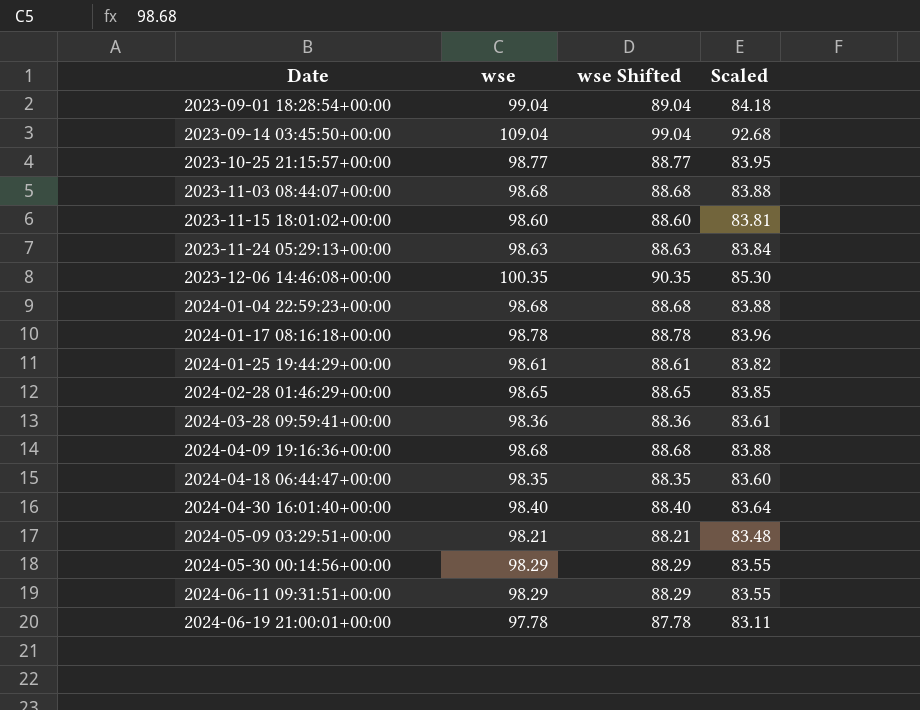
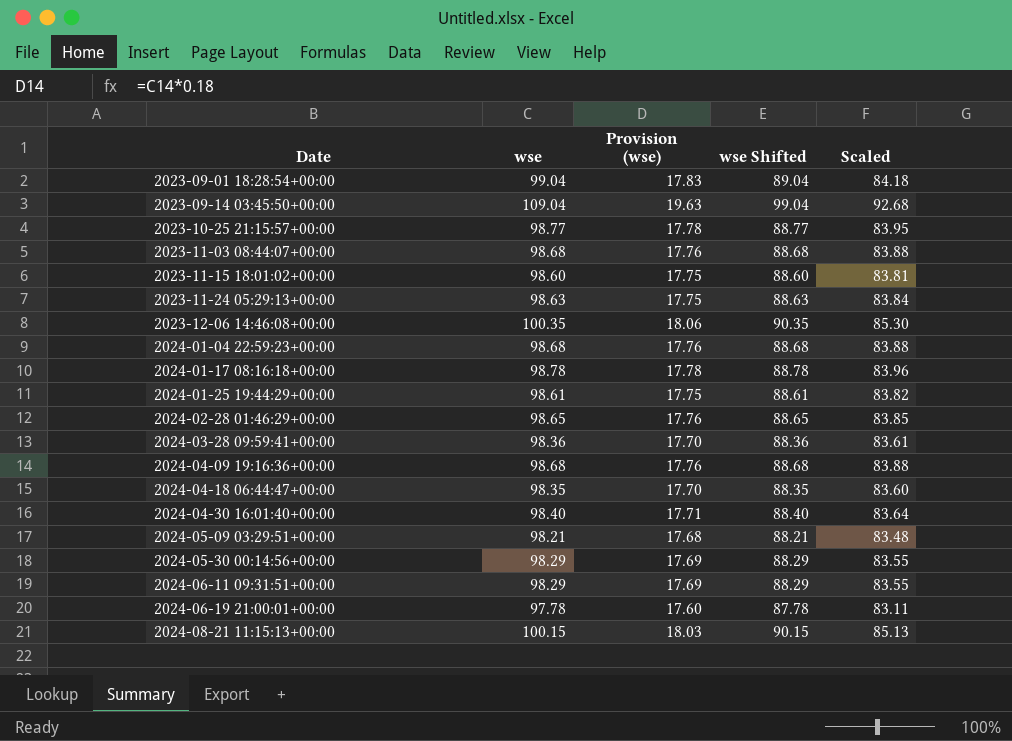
column Provision (wse) | formula: none -> [wse] * 0.18
row 2024-08-21 11:15:13+00:00: none -> 100.15 | 18.03 | 90.15 | 85.13

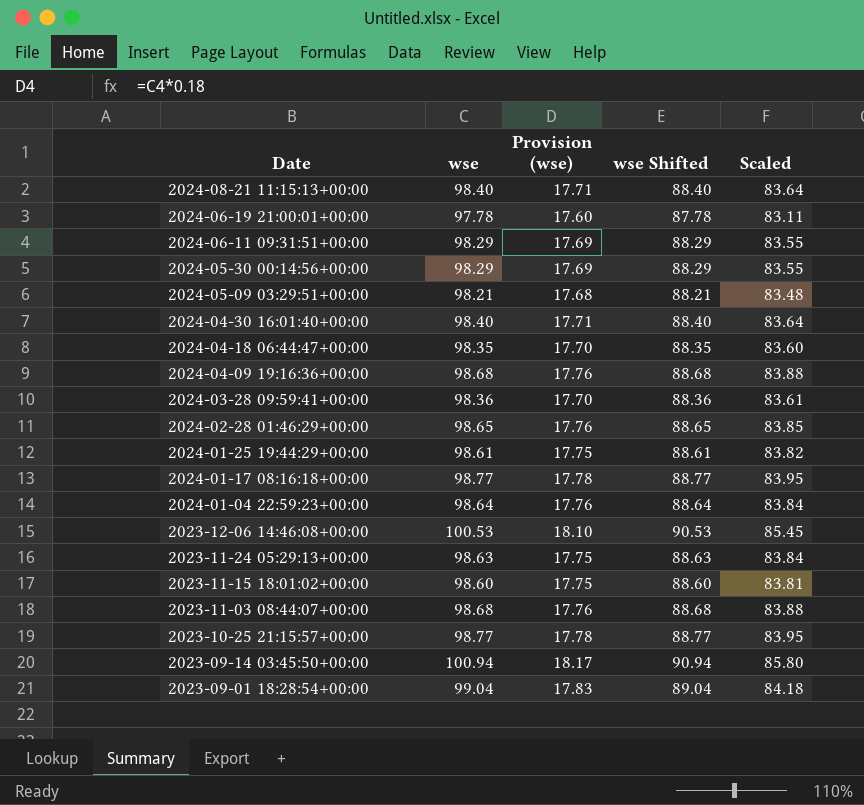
row order: Date ascending -> Date descending
2024-08-21 11:15:13+00:00 | wse: 100.15 -> 98.40
2024-08-21 11:15:13+00:00 | Provision (wse): 18.03 -> 17.71
2024-08-21 11:15:13+00:00 | wse Shifted: 90.15 -> 88.40
2024-08-21 11:15:13+00:00 | Scaled: 85.13 -> 83.64
2024-01-17 08:16:18+00:00 | wse: 98.78 -> 98.77
2024-01-17 08:16:18+00:00 | wse Shifted: 88.78 -> 88.77
2024-01-17 08:16:18+00:00 | Scaled: 83.96 -> 83.95
2024-01-04 22:59:23+00:00 | wse: 98.68 -> 98.64
2024-01-04 22:59:23+00:00 | wse Shifted: 88.68 -> 88.64
2024-01-04 22:59:23+00:00 | Scaled: 83.88 -> 83.84
2023-12-06 14:46:08+00:00 | wse: 100.35 -> 100.53
2023-12-06 14:46:08+00:00 | Provision (wse): 18.06 -> 18.10
2023-12-06 14:46:08+00:00 | wse Shifted: 90.35 -> 90.53
2023-12-06 14:46:08+00:00 | Scaled: 85.30 -> 85.45
2023-09-14 03:45:50+00:00 | wse: 109.04 -> 100.94
2023-09-14 03:45:50+00:00 | Provision (wse): 19.63 -> 18.17
2023-09-14 03:45:50+00:00 | wse Shifted: 99.04 -> 90.94
2023-09-14 03:45:50+00:00 | Scaled: 92.68 -> 85.80

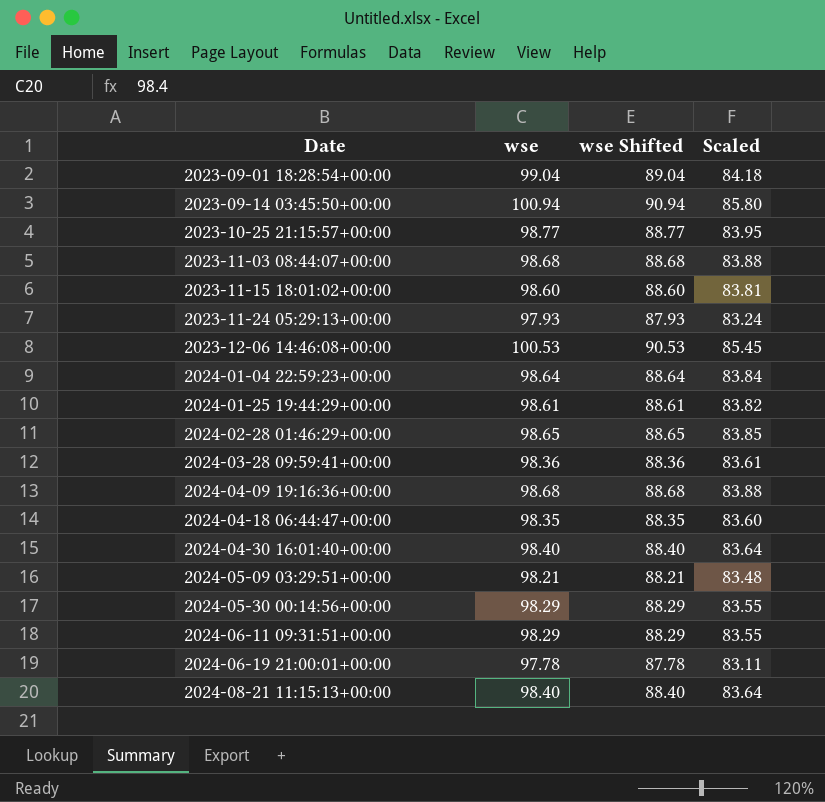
row order: Date descending -> Date ascending
column Provision (wse) | formula: [wse] * 0.18 -> none
row 2024-01-17 08:16:18+00:00: 98.77 | 17.78 | 88.77 | 83.95 -> none
2023-11-24 05:29:13+00:00 | wse: 98.63 -> 97.93
2023-11-24 05:29:13+00:00 | wse Shifted: 88.63 -> 87.93
2023-11-24 05:29:13+00:00 | Scaled: 83.84 -> 83.24

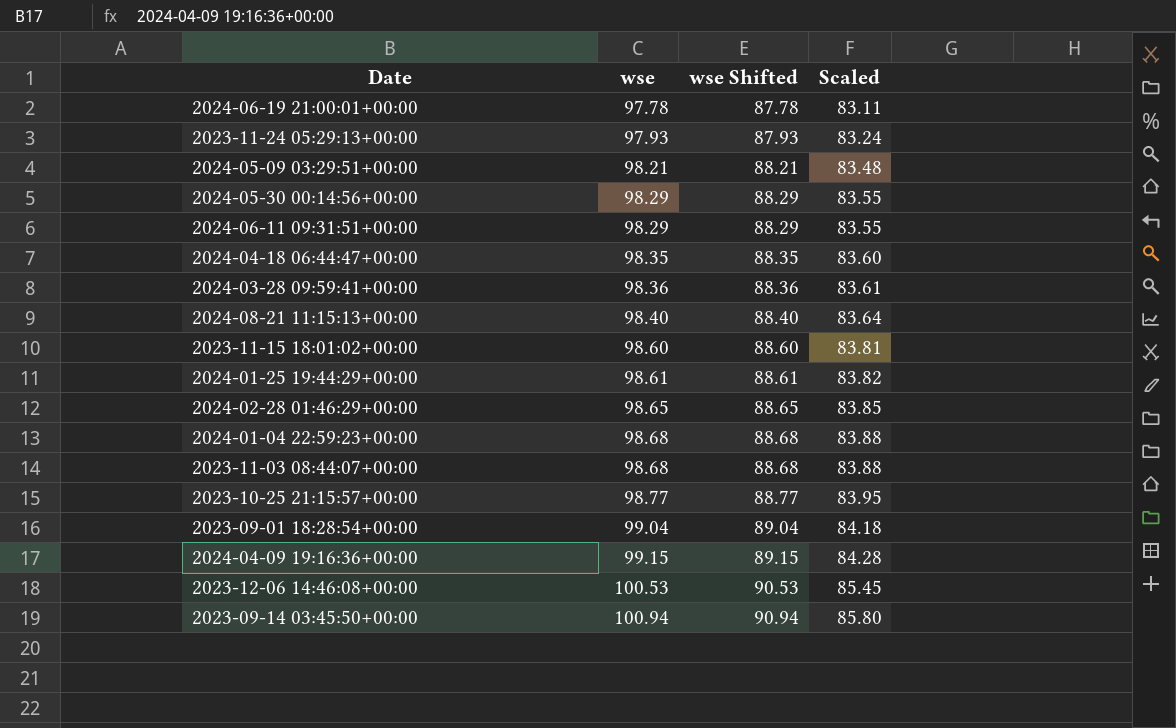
row order: Date ascending -> wse ascending
row 2024-04-30 16:01:40+00:00: 98.40 | 88.40 | 83.64 -> none
2024-01-04 22:59:23+00:00 | wse: 98.64 -> 98.68
2024-01-04 22:59:23+00:00 | wse Shifted: 88.64 -> 88.68
2024-01-04 22:59:23+00:00 | Scaled: 83.84 -> 83.88
2024-04-09 19:16:36+00:00 | wse: 98.68 -> 99.15
2024-04-09 19:16:36+00:00 | wse Shifted: 88.68 -> 89.15
2024-04-09 19:16:36+00:00 | Scaled: 83.88 -> 84.28

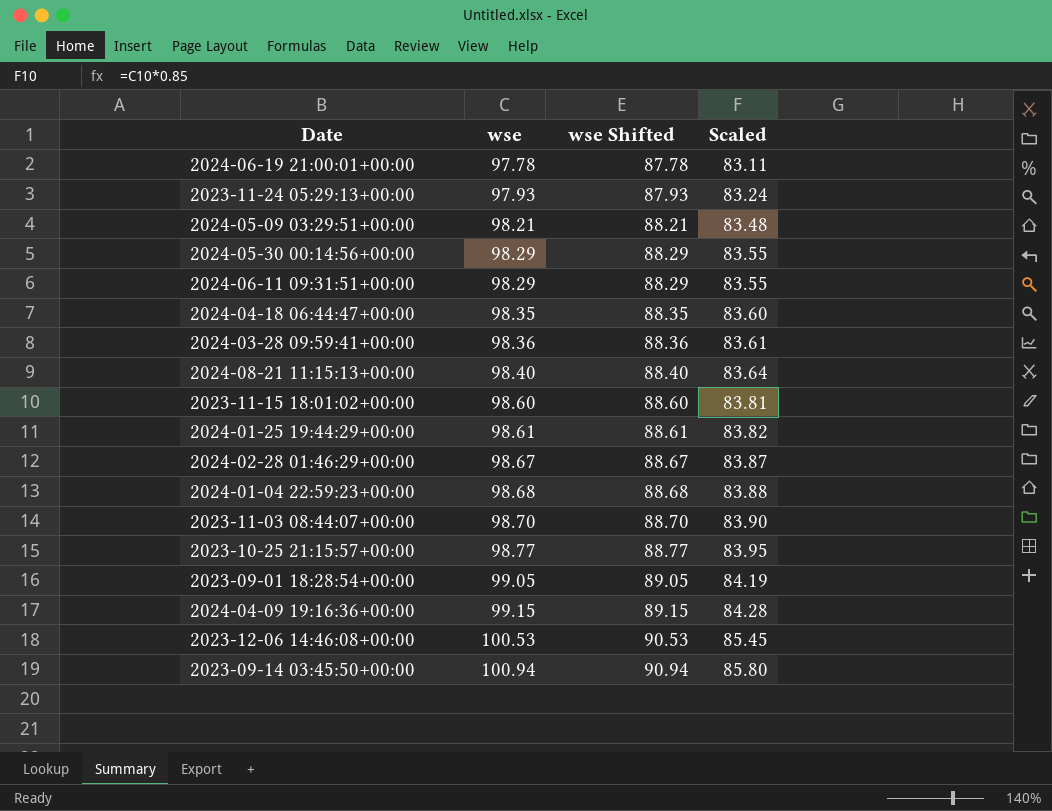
2024-02-28 01:46:29+00:00 | wse: 98.65 -> 98.67
2024-02-28 01:46:29+00:00 | wse Shifted: 88.65 -> 88.67
2024-02-28 01:46:29+00:00 | Scaled: 83.85 -> 83.87
2023-11-03 08:44:07+00:00 | wse: 98.68 -> 98.70
2023-11-03 08:44:07+00:00 | wse Shifted: 88.68 -> 88.70
2023-11-03 08:44:07+00:00 | Scaled: 83.88 -> 83.90
2023-09-01 18:28:54+00:00 | wse: 99.04 -> 99.05
2023-09-01 18:28:54+00:00 | wse Shifted: 89.04 -> 89.05
2023-09-01 18:28:54+00:00 | Scaled: 84.18 -> 84.19

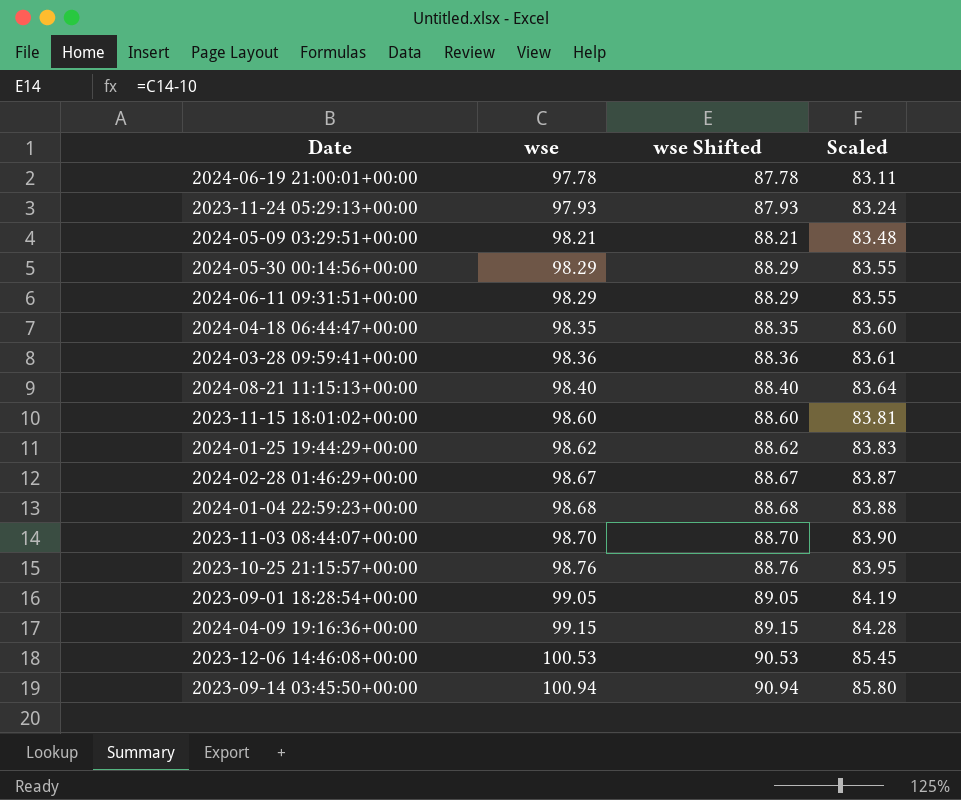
2024-01-25 19:44:29+00:00 | wse: 98.61 -> 98.62
2024-01-25 19:44:29+00:00 | wse Shifted: 88.61 -> 88.62
2024-01-25 19:44:29+00:00 | Scaled: 83.82 -> 83.83
2023-10-25 21:15:57+00:00 | wse: 98.77 -> 98.76
2023-10-25 21:15:57+00:00 | wse Shifted: 88.77 -> 88.76

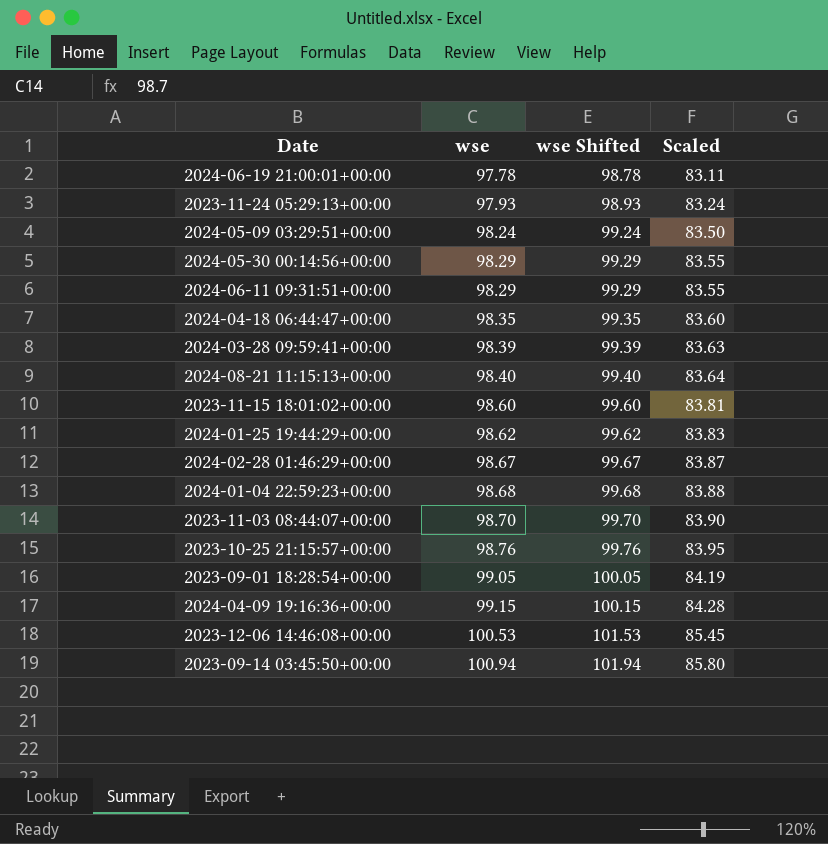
column wse Shifted | formula: [wse] - 10 -> [wse] + 1
2024-05-09 03:29:51+00:00 | wse: 98.21 -> 98.24
2024-05-09 03:29:51+00:00 | Scaled: 83.48 -> 83.50
2024-03-28 09:59:41+00:00 | wse: 98.36 -> 98.39
2024-03-28 09:59:41+00:00 | Scaled: 83.61 -> 83.63

